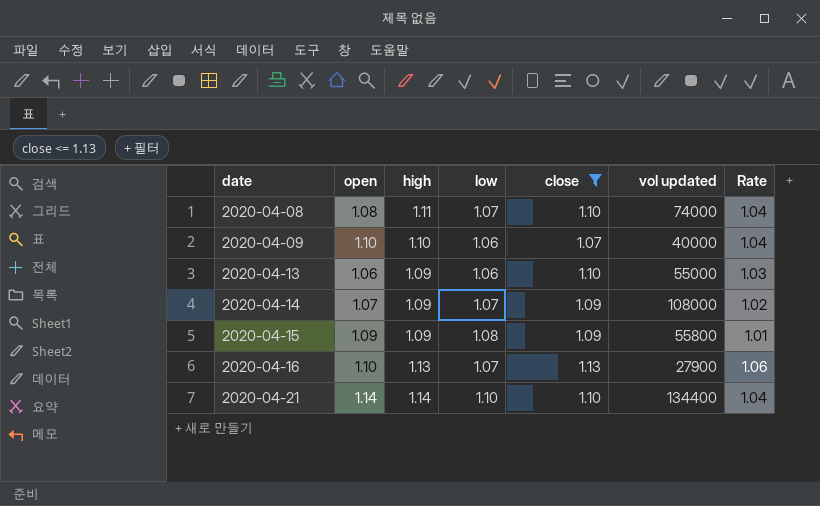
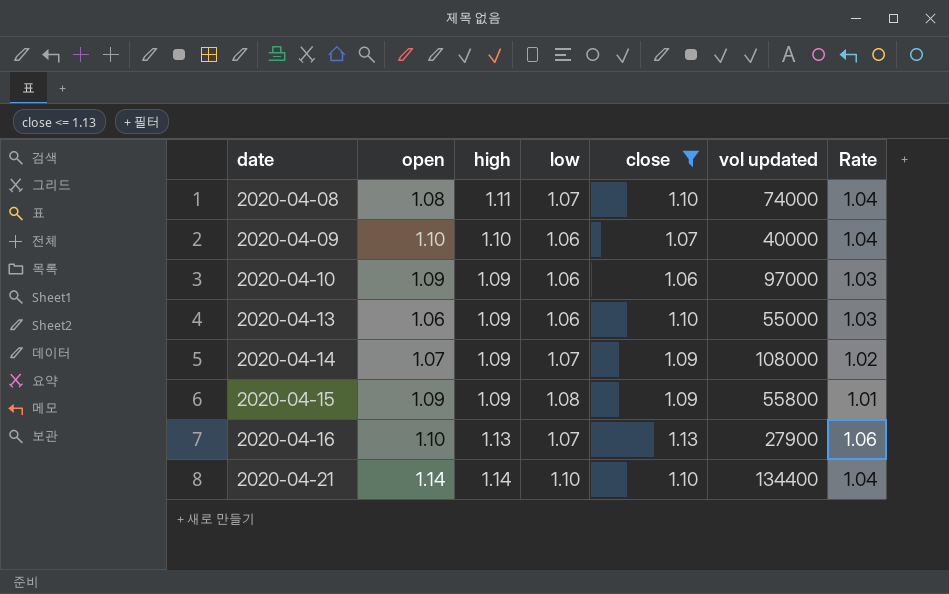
row 2020-04-10: none -> 1.09 | 1.09 | 1.06 | 1.06 | 97000 | 1.03

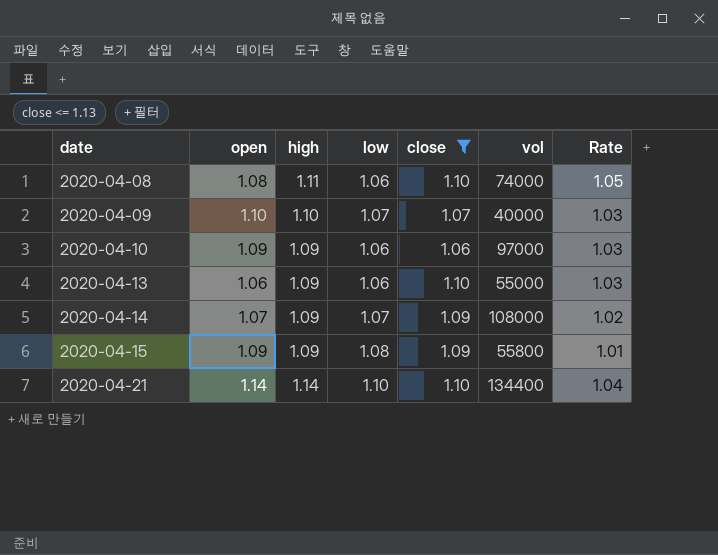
column name: vol updated -> vol
row 2020-04-16: 1.10 | 1.13 | 1.07 | 1.13 | 27900 | 1.06 -> none
2020-04-08 | low: 1.07 -> 1.06
2020-04-08 | Rate: 1.04 -> 1.05
2020-04-09 | low: 1.06 -> 1.07
2020-04-09 | Rate: 1.04 -> 1.03

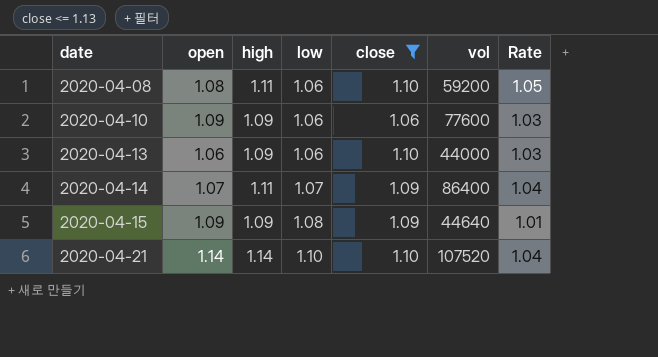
row 2020-04-09: 1.10 | 1.10 | 1.07 | 1.07 | 40000 | 1.03 -> none
2020-04-08 | vol: 74000 -> 59200
2020-04-10 | vol: 97000 -> 77600
2020-04-13 | vol: 55000 -> 44000
2020-04-14 | high: 1.09 -> 1.11
2020-04-14 | vol: 108000 -> 86400
2020-04-14 | Rate: 1.02 -> 1.04
2020-04-15 | vol: 55800 -> 44640
2020-04-21 | vol: 134400 -> 107520

